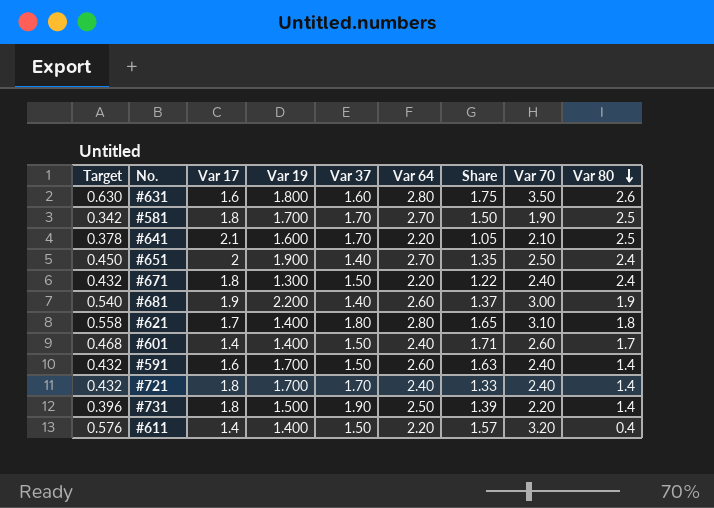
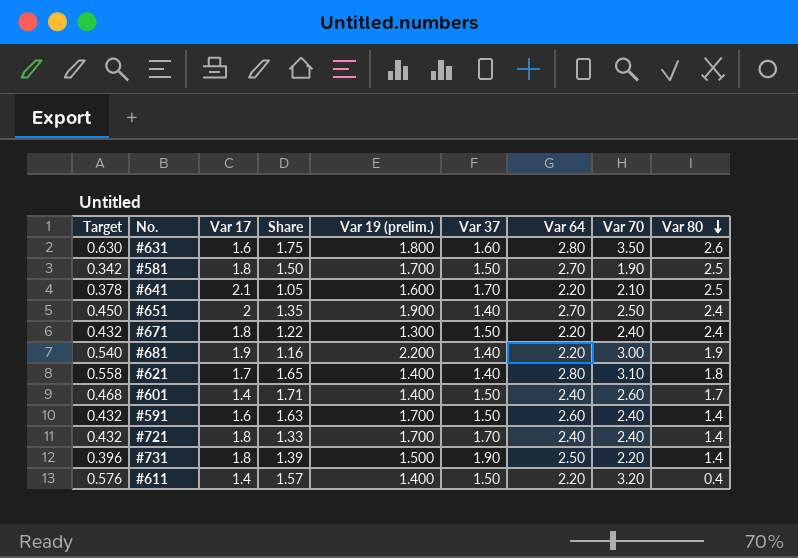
column Share | position: 7 -> 4
column name: Var 19 -> Var 19 (prelim.)
#581 | Var 37: 1.70 -> 1.50
#681 | Share: 1.37 -> 1.16
#681 | Var 64: 2.60 -> 2.20
#621 | Var 37: 1.80 -> 1.40

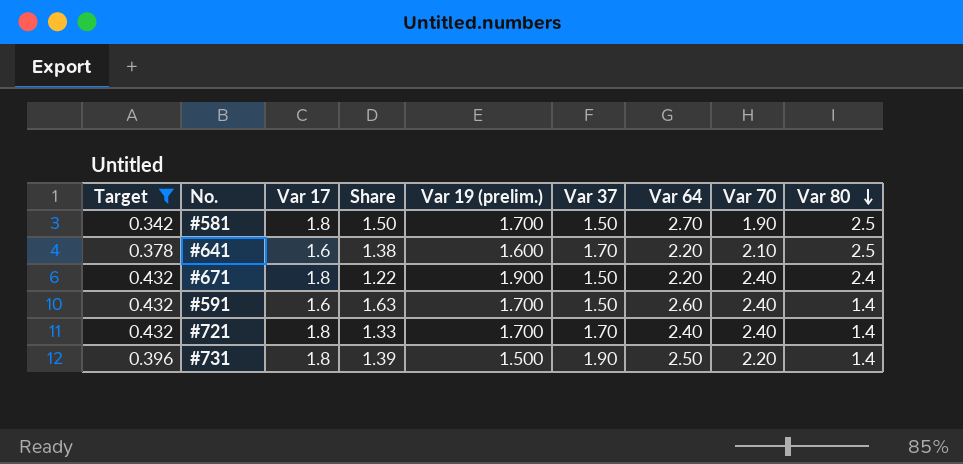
filter: none -> Target <= 0.432
#641 | Var 17: 2.1 -> 1.6
#641 | Share: 1.05 -> 1.38
#671 | Var 19 (prelim.): 1.300 -> 1.900

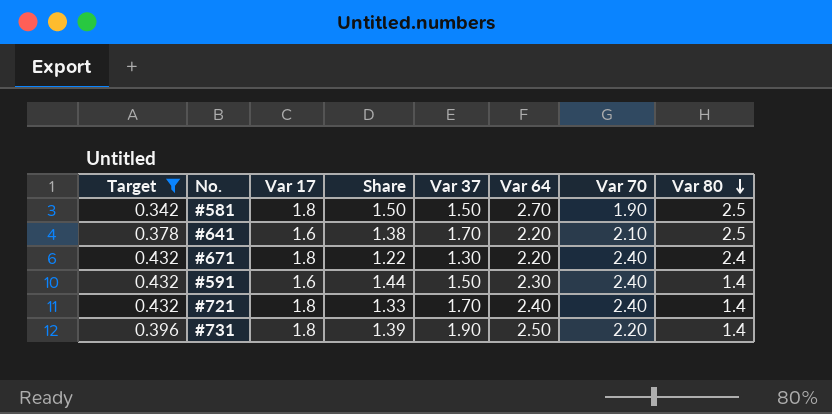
column Var 19 (prelim.) | position: 5 -> none
#671 | Var 37: 1.50 -> 1.30
#591 | Share: 1.63 -> 1.44
#591 | Var 64: 2.60 -> 2.30

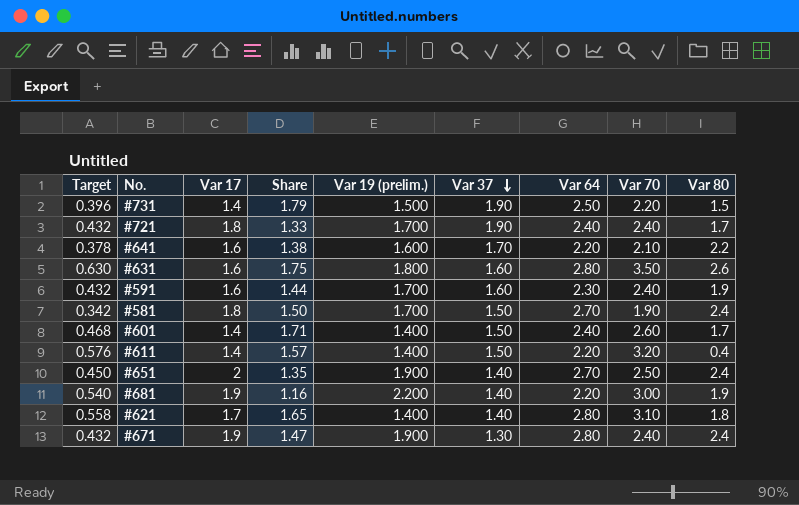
filter: Target <= 0.432 -> none
row order: Var 80 descending -> Var 37 descending
column Var 19 (prelim.) | position: none -> 5
#731 | Var 17: 1.8 -> 1.4
#731 | Share: 1.39 -> 1.79
#731 | Var 80: 1.4 -> 1.5
#721 | Var 37: 1.70 -> 1.90
#721 | Var 80: 1.4 -> 1.7
#641 | Var 80: 2.5 -> 2.2
#591 | Var 37: 1.50 -> 1.60
#591 | Var 80: 1.4 -> 1.9
#581 | Var 80: 2.5 -> 2.4
#671 | Var 17: 1.8 -> 1.9
#671 | Share: 1.22 -> 1.47
#671 | Var 64: 2.20 -> 2.80

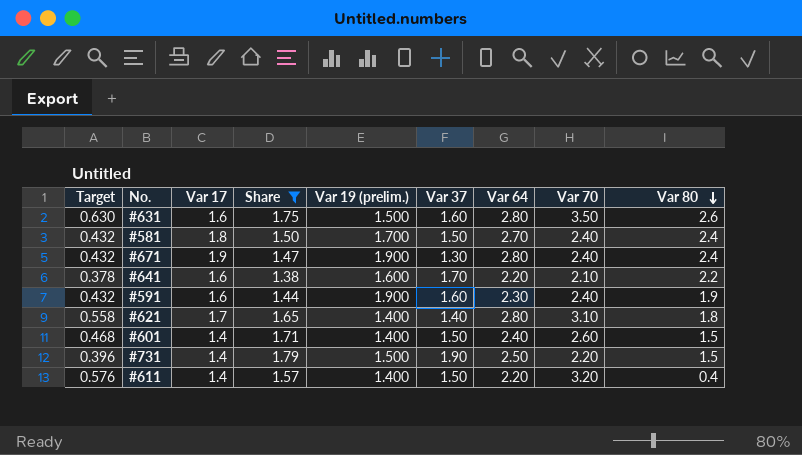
filter: none -> Share >= 1.38
row order: Var 37 descending -> Var 80 descending
#631 | Var 19 (prelim.): 1.800 -> 1.500
#581 | Target: 0.342 -> 0.432
#581 | Var 70: 1.90 -> 2.40
#591 | Var 19 (prelim.): 1.700 -> 1.900
#601 | Var 80: 1.7 -> 1.5

